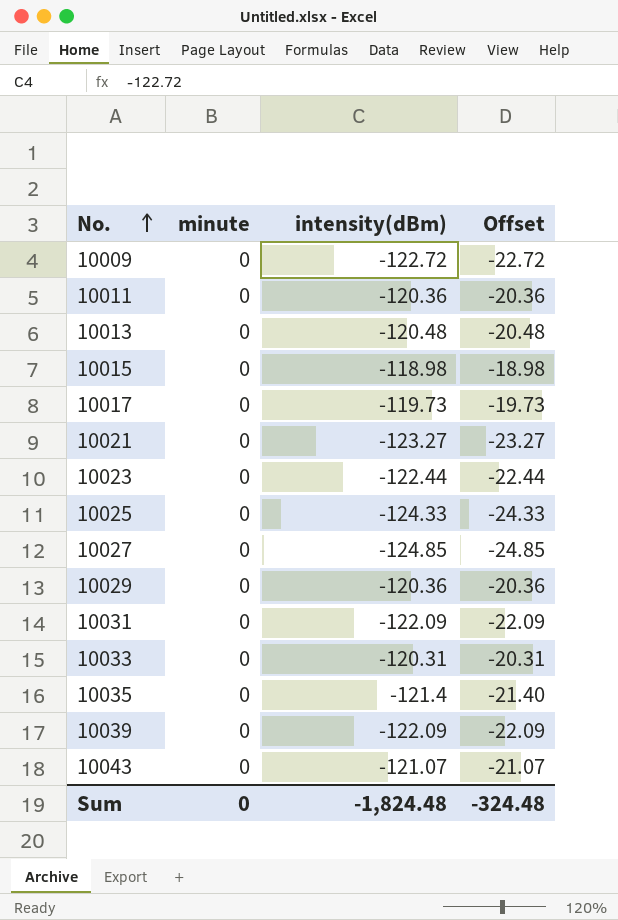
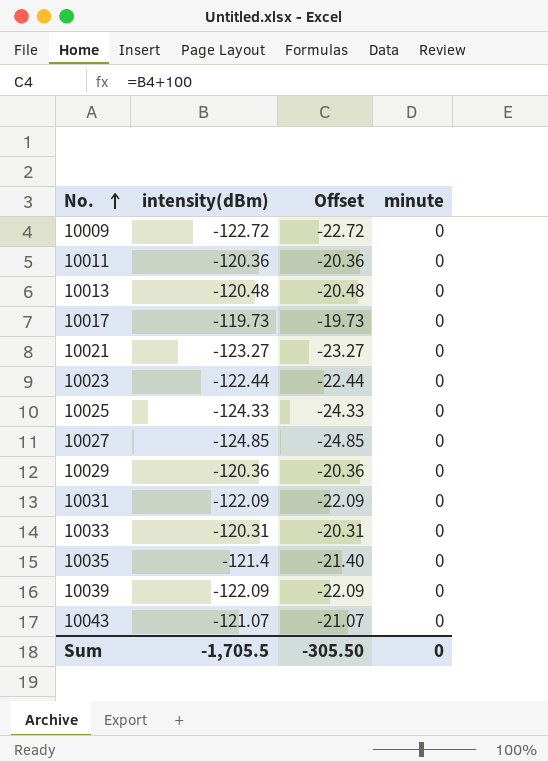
column minute | position: 2 -> 4
row 10015: 0 | -118.98 | -18.98 -> none
Sum | intensity(dBm): -1,824.48 -> -1,705.5
Sum | Offset: -324.48 -> -305.50

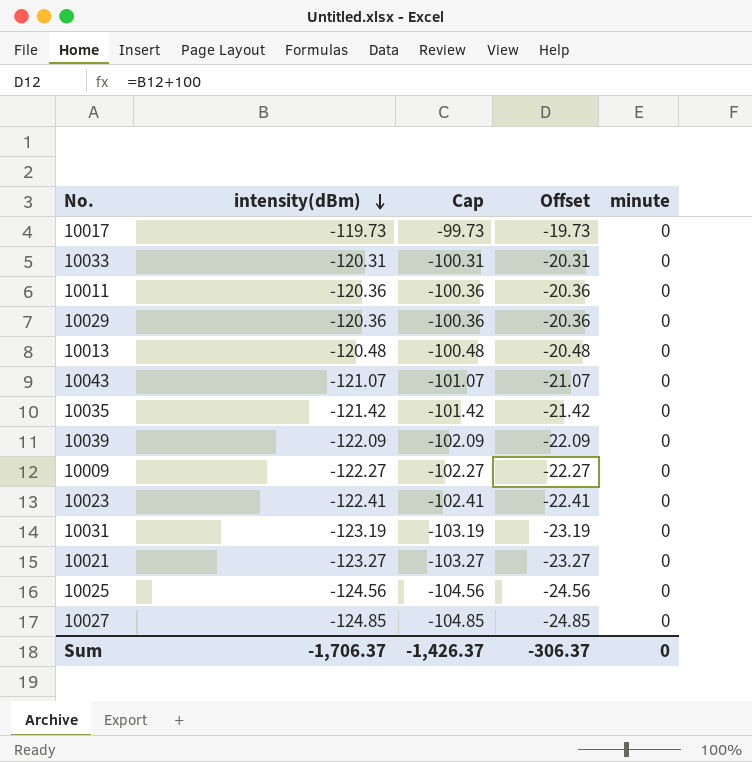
row order: No. ascending -> intensity(dBm) descending
column Cap | formula: none -> [intensity(dBm)] + 20
10035 | intensity(dBm): -121.4 -> -121.42
10035 | Offset: -21.40 -> -21.42
10009 | intensity(dBm): -122.72 -> -122.27
10009 | Offset: -22.72 -> -22.27
10023 | intensity(dBm): -122.44 -> -122.41
10023 | Offset: -22.44 -> -22.41
10031 | intensity(dBm): -122.09 -> -123.19
10031 | Offset: -22.09 -> -23.19
10025 | intensity(dBm): -124.33 -> -124.56
10025 | Offset: -24.33 -> -24.56
Sum | intensity(dBm): -1,705.5 -> -1,706.37
Sum | Offset: -305.50 -> -306.37

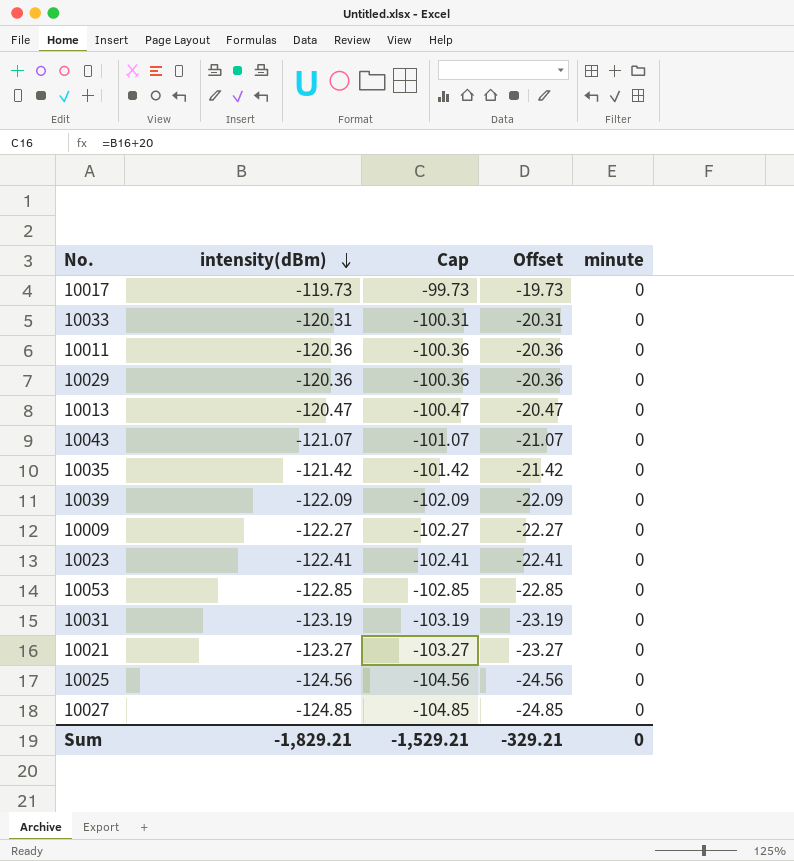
10013 | intensity(dBm): -120.48 -> -120.47
10013 | Cap: -100.48 -> -100.47
10013 | Offset: -20.48 -> -20.47
row 10053: none -> -122.85 | -102.85 | -22.85 | 0
Sum | intensity(dBm): -1,706.37 -> -1,829.21
Sum | Cap: -1,426.37 -> -1,529.21
Sum | Offset: -306.37 -> -329.21

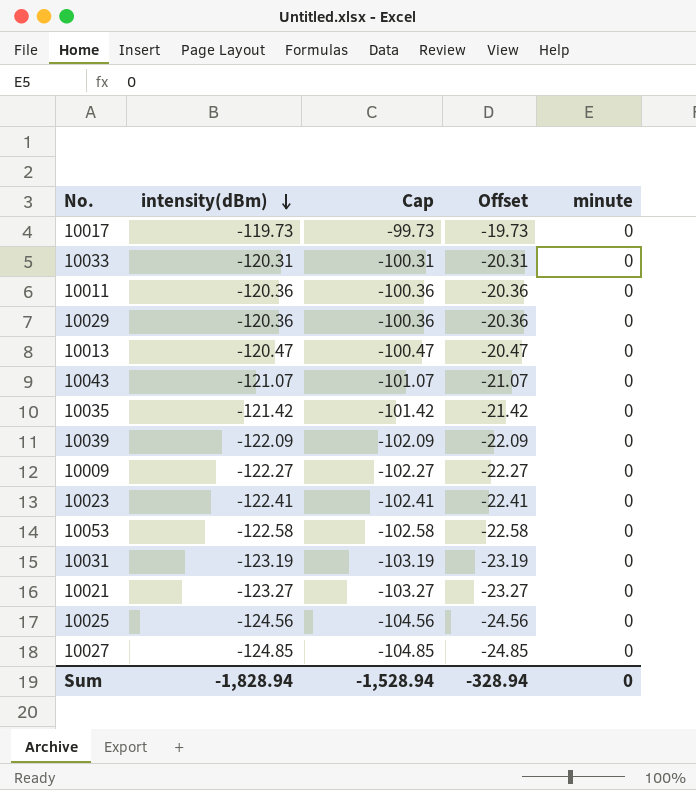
10053 | intensity(dBm): -122.85 -> -122.58
10053 | Cap: -102.85 -> -102.58
10053 | Offset: -22.85 -> -22.58
Sum | intensity(dBm): -1,829.21 -> -1,828.94
Sum | Cap: -1,529.21 -> -1,528.94
Sum | Offset: -329.21 -> -328.94

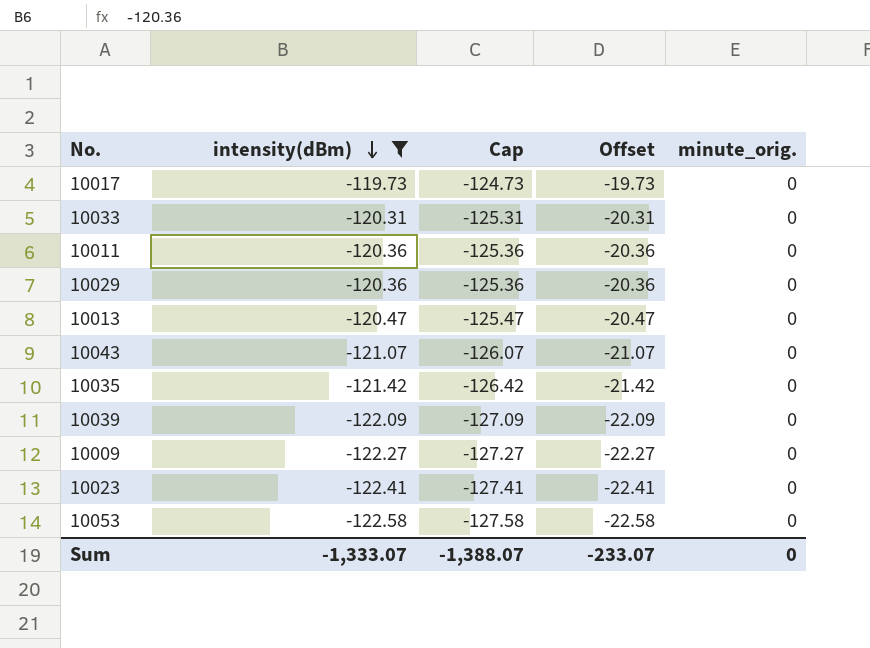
filter: none -> intensity(dBm) >= -122.58
column Cap | formula: [intensity(dBm)] + 20 -> [intensity(dBm)] - 5
column name: minute -> minute_orig.
Sum | intensity(dBm): -1,828.94 -> -1,333.07
Sum | Cap: -1,528.94 -> -1,388.07
Sum | Offset: -328.94 -> -233.07

